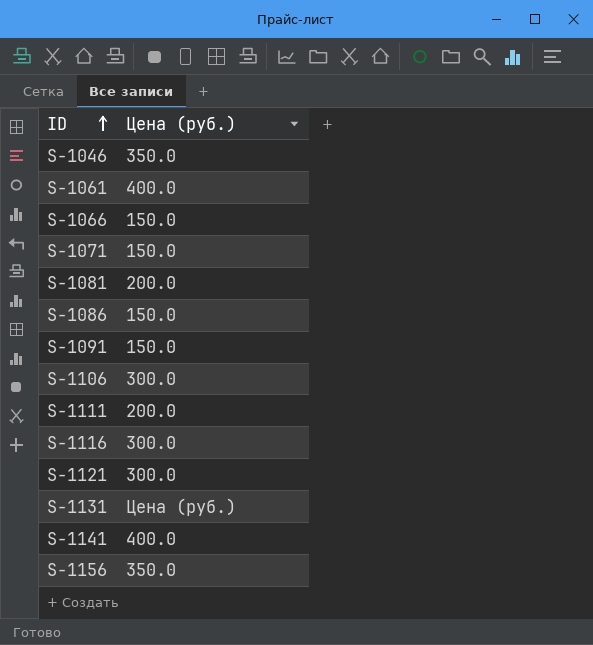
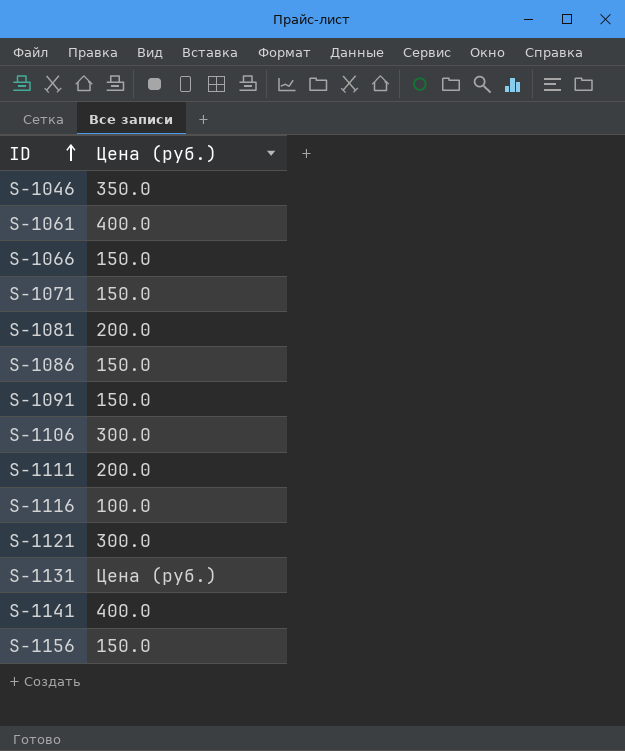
S-1116 | Цена (руб.): 300.0 -> 100.0
S-1156 | Цена (руб.): 350.0 -> 150.0

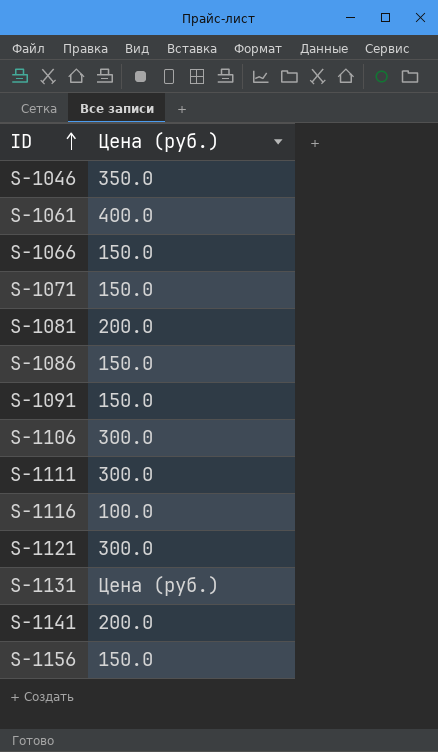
S-1111 | Цена (руб.): 200.0 -> 300.0
S-1141 | Цена (руб.): 400.0 -> 200.0

